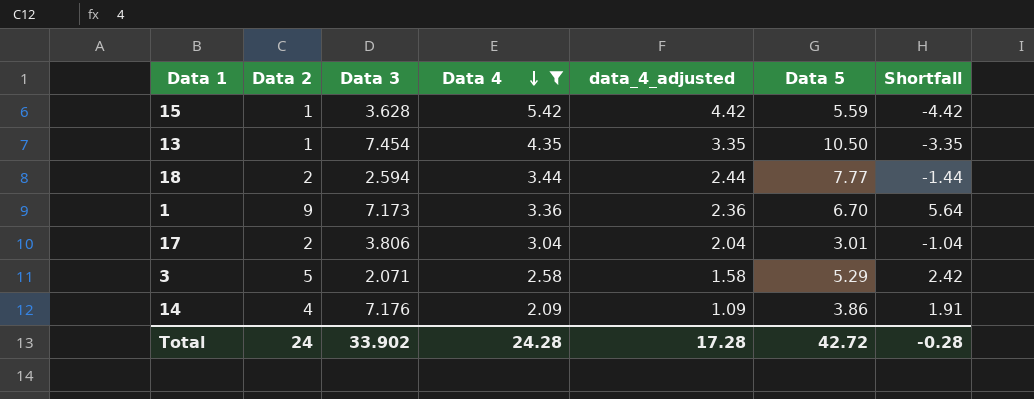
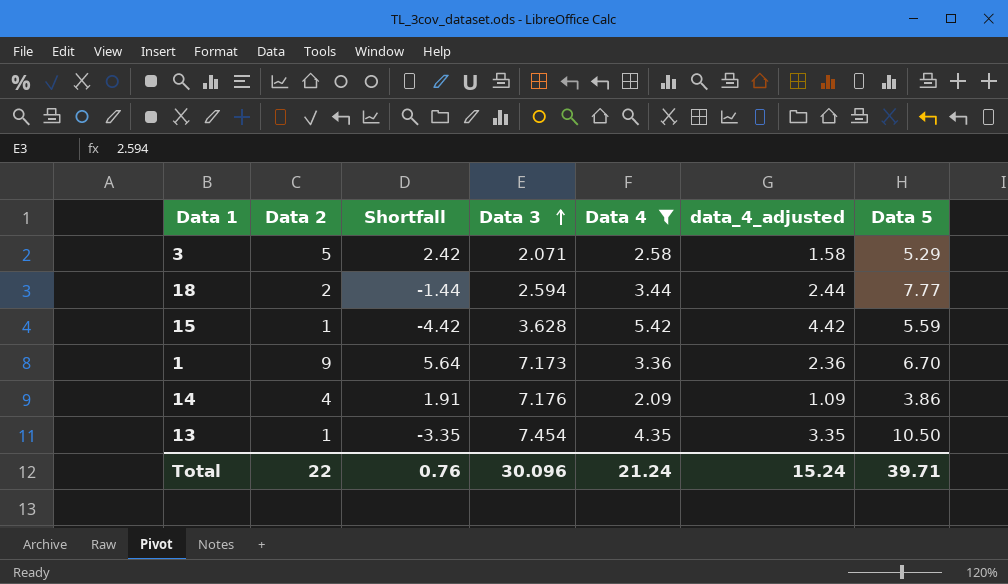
row order: Data 4 descending -> Data 3 ascending
column Shortfall | position: 7 -> 3
row 17: 2 | 3.806 | 3.04 | 2.04 | 3.01 | -1.04 -> none
Total | Data 2: 24 -> 22
Total | Shortfall: -0.28 -> 0.76
Total | Data 3: 33.902 -> 30.096
Total | Data 4: 24.28 -> 21.24
Total | data_4_adjusted: 17.28 -> 15.24
Total | Data 5: 42.72 -> 39.71

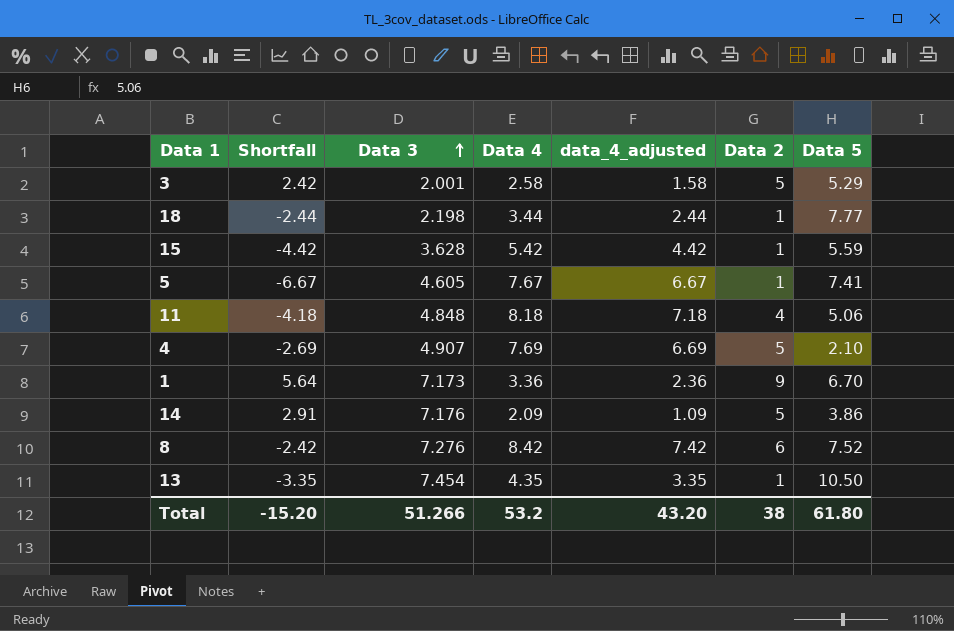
filter: Data 4 <= 5.42 -> none
column Data 2 | position: 2 -> 6
3 | Data 3: 2.071 -> 2.001
18 | Shortfall: -1.44 -> -2.44
18 | Data 3: 2.594 -> 2.198
18 | Data 2: 2 -> 1
14 | Shortfall: 1.91 -> 2.91
14 | Data 2: 4 -> 5
Total | Shortfall: 0.76 -> -15.20
Total | Data 3: 30.096 -> 51.266
Total | Data 4: 21.24 -> 53.2
Total | data_4_adjusted: 15.24 -> 43.20
Total | Data 2: 22 -> 38
Total | Data 5: 39.71 -> 61.80

